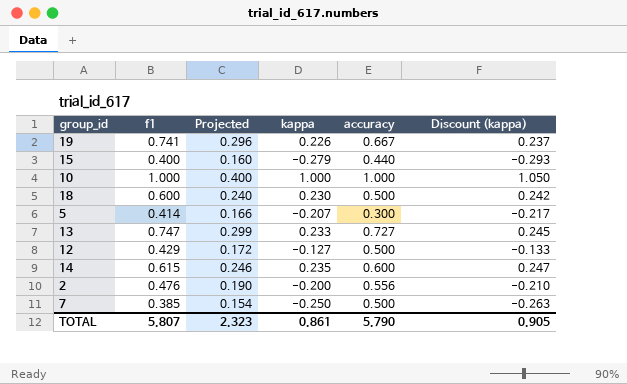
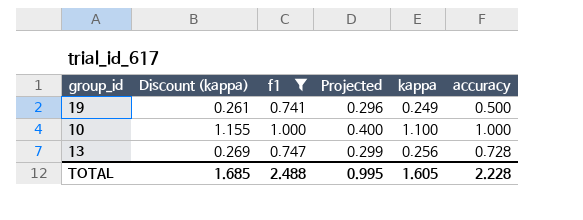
filter: none -> f1 >= 0.741
column Discount (kappa) | position: 6 -> 2
19 | Discount (kappa): 0.237 -> 0.261
19 | kappa: 0.226 -> 0.249
19 | accuracy: 0.667 -> 0.500
10 | Discount (kappa): 1.050 -> 1.155
10 | kappa: 1.000 -> 1.100
13 | Discount (kappa): 0.245 -> 0.269
13 | kappa: 0.233 -> 0.256
13 | accuracy: 0.727 -> 0.728
TOTAL | Discount (kappa): 0.905 -> 1.685
TOTAL | f1: 5.807 -> 2.488
TOTAL | Projected: 2.323 -> 0.995
TOTAL | kappa: 0.861 -> 1.605
TOTAL | accuracy: 5.790 -> 2.228

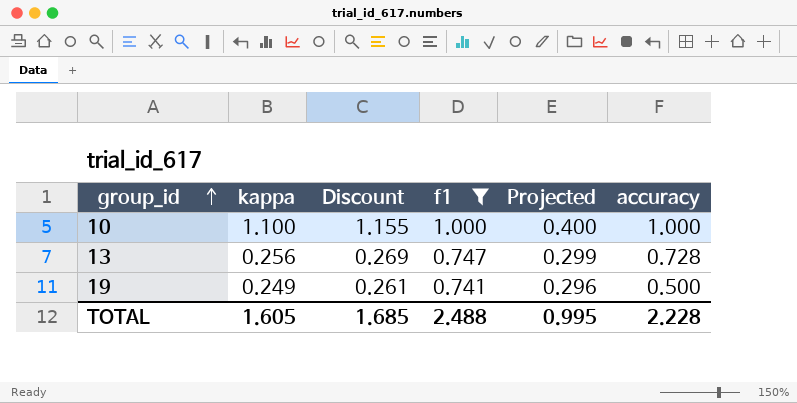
row order: none -> group_id ascending
column kappa | position: 5 -> 2
column name: Discount (kappa) -> Discount

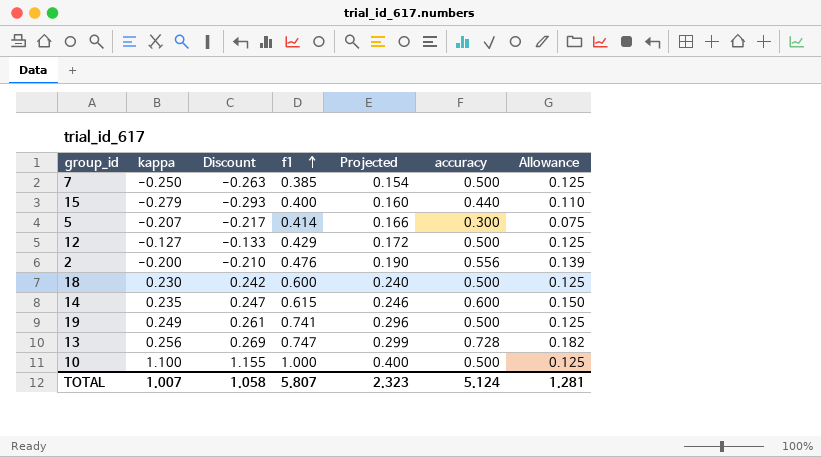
filter: f1 >= 0.741 -> none
row order: group_id ascending -> f1 ascending
column Allowance | formula: none -> [accuracy] * 0.25
10 | accuracy: 1.000 -> 0.500
TOTAL | kappa: 1.605 -> 1.007
TOTAL | Discount: 1.685 -> 1.058
TOTAL | f1: 2.488 -> 5.807
TOTAL | Projected: 0.995 -> 2.323
TOTAL | accuracy: 2.228 -> 5.124

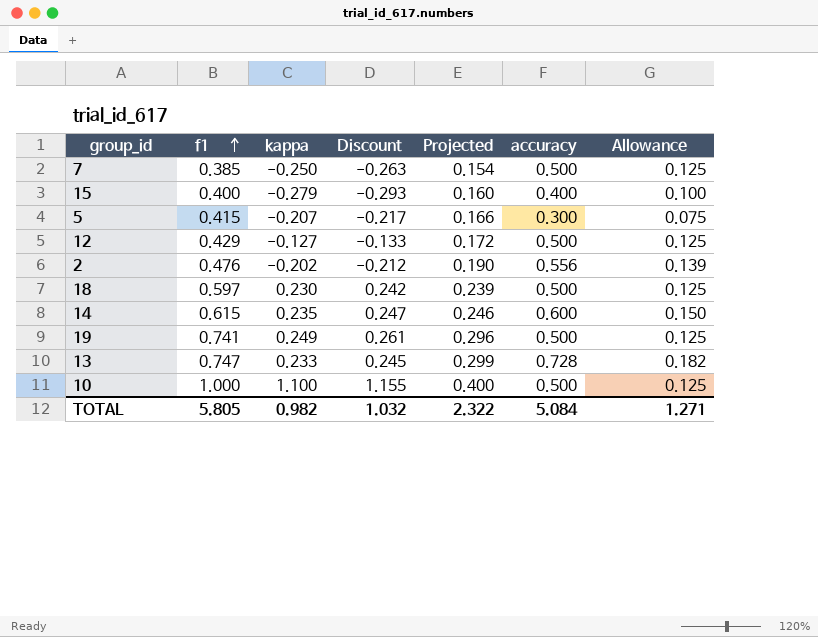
column f1 | position: 4 -> 2
15 | accuracy: 0.440 -> 0.400
15 | Allowance: 0.110 -> 0.100
5 | f1: 0.414 -> 0.415
2 | kappa: -0.200 -> -0.202
2 | Discount: -0.210 -> -0.212
18 | f1: 0.600 -> 0.597
18 | Projected: 0.240 -> 0.239
13 | kappa: 0.256 -> 0.233
13 | Discount: 0.269 -> 0.245
TOTAL | f1: 5.807 -> 5.805
TOTAL | kappa: 1.007 -> 0.982
TOTAL | Discount: 1.058 -> 1.032
TOTAL | Projected: 2.323 -> 2.322
TOTAL | accuracy: 5.124 -> 5.084
TOTAL | Allowance: 1.281 -> 1.271

